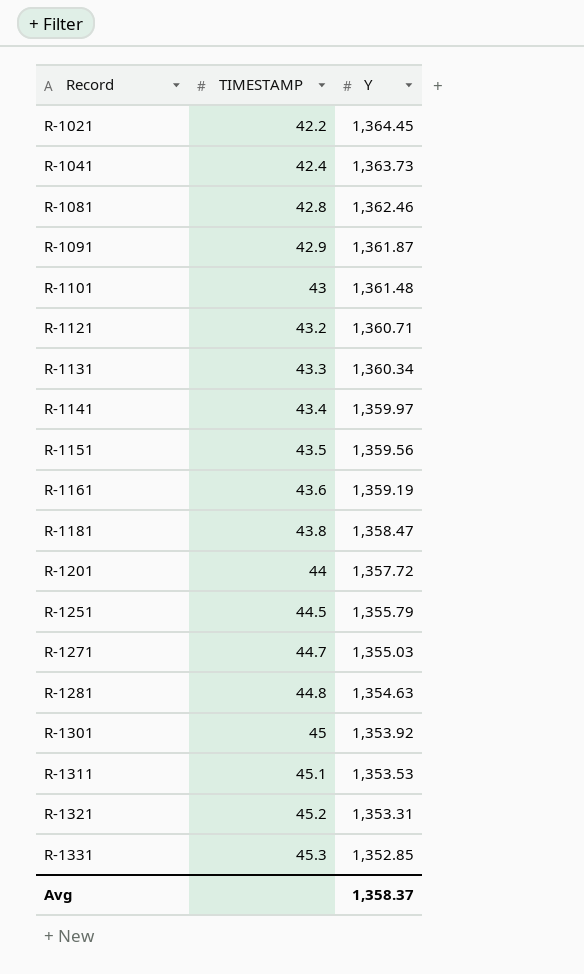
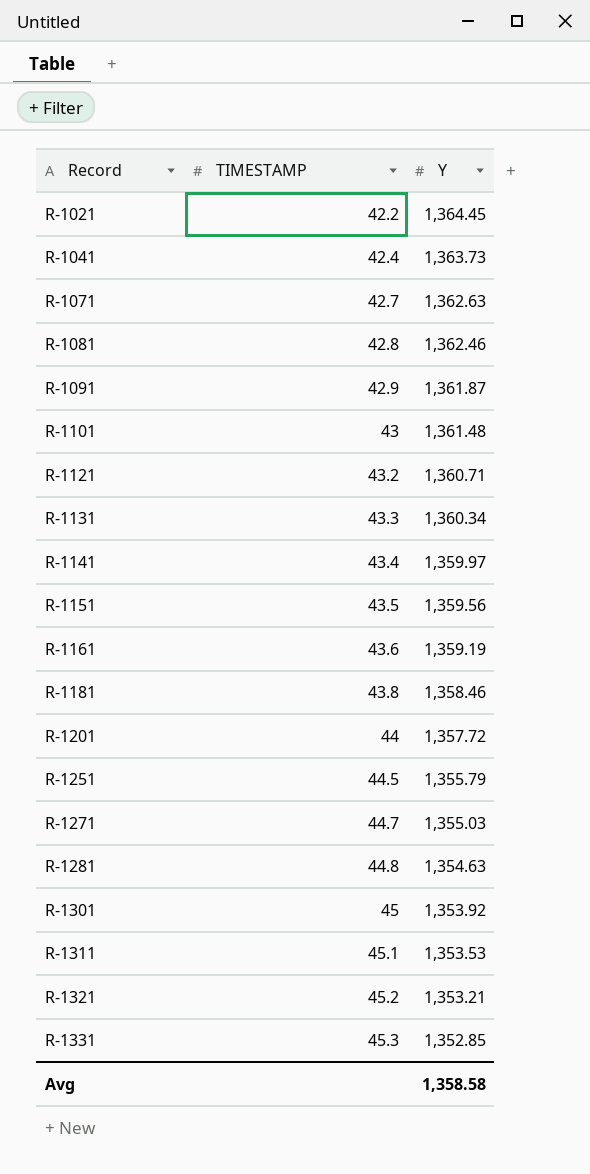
row R-1071: none -> 42.7 | 1,362.63
R-1181 | Y: 1,358.47 -> 1,358.46
R-1321 | Y: 1,353.31 -> 1,353.21
Avg | Y: 1,358.37 -> 1,358.58

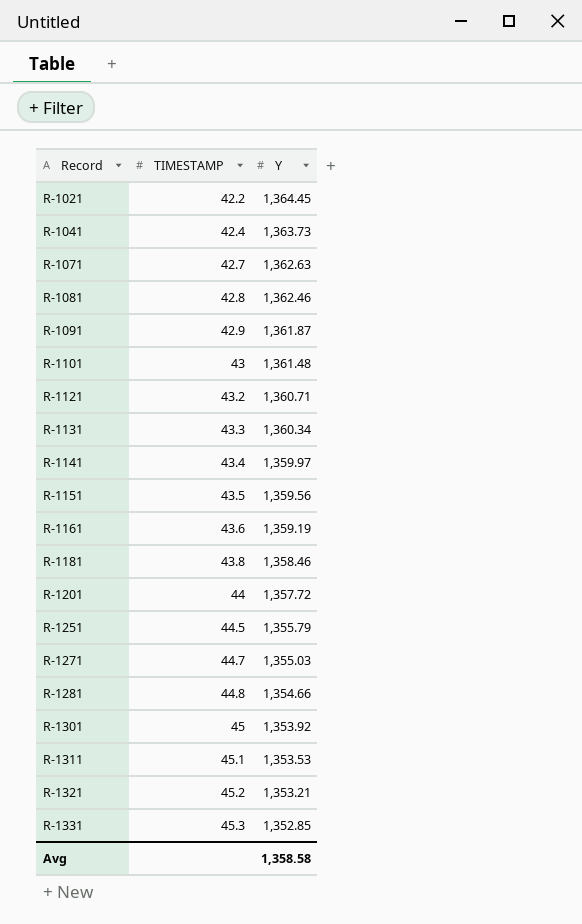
R-1281 | Y: 1,354.63 -> 1,354.66

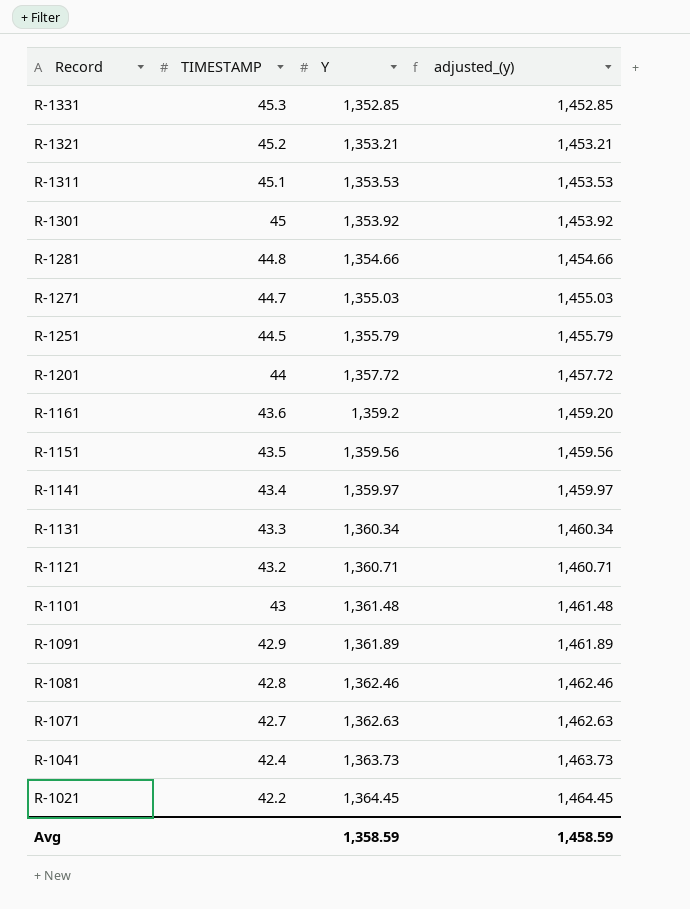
row order: Record ascending -> Record descending
column adjusted_(y) | formula: none -> [Y] + 100
row R-1181: 43.8 | 1,358.46 -> none
R-1161 | Y: 1,359.19 -> 1,359.2
R-1091 | Y: 1,361.87 -> 1,361.89
Avg | Y: 1,358.58 -> 1,358.59

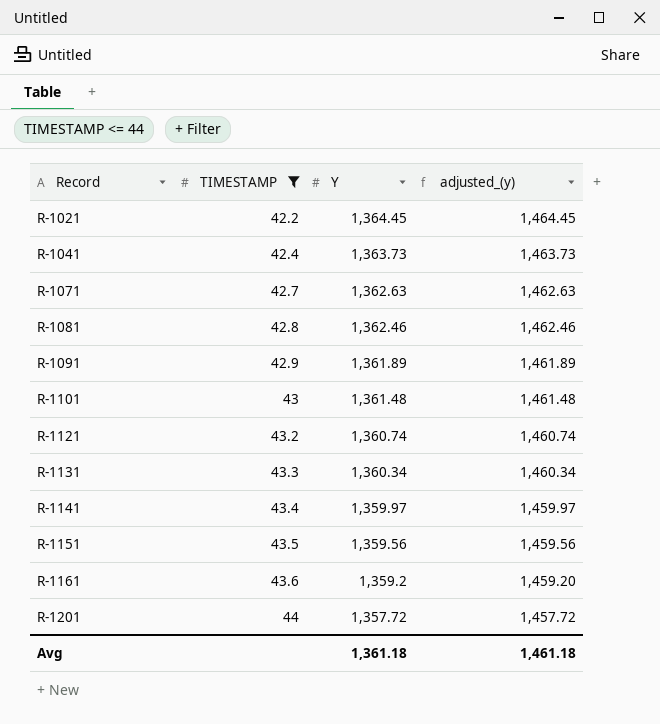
filter: none -> TIMESTAMP <= 44
row order: Record descending -> Record ascending
R-1121 | Y: 1,360.71 -> 1,360.74
R-1121 | adjusted_(y): 1,460.71 -> 1,460.74
Avg | Y: 1,358.59 -> 1,361.18
Avg | adjusted_(y): 1,458.59 -> 1,461.18

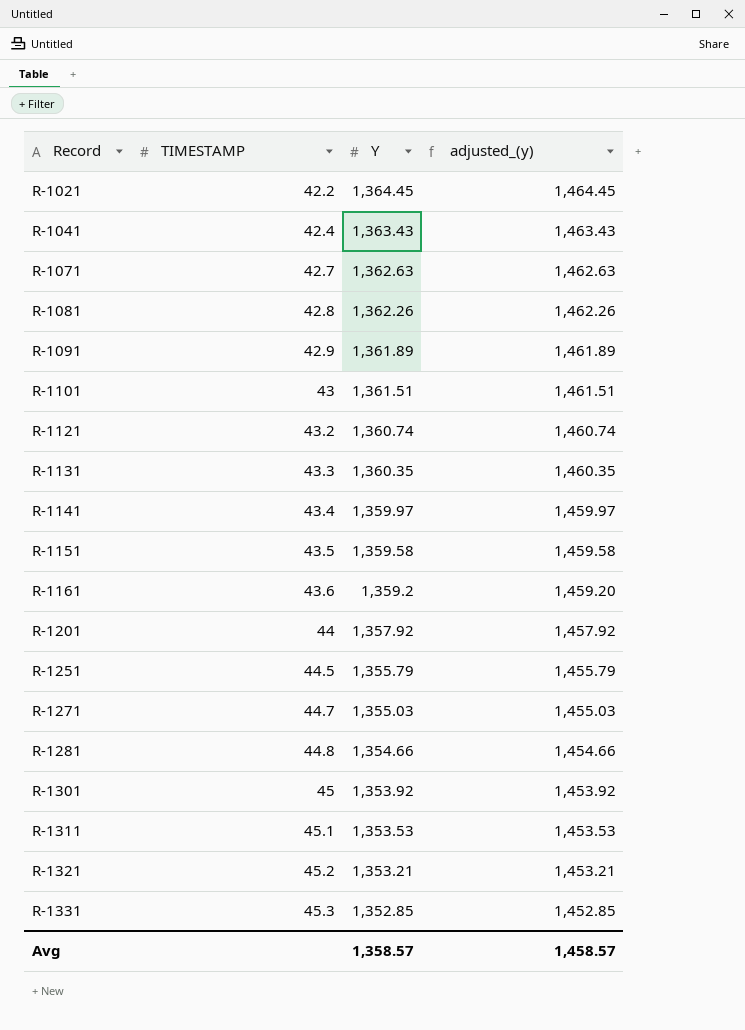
filter: TIMESTAMP <= 44 -> none
R-1041 | Y: 1,363.73 -> 1,363.43
R-1041 | adjusted_(y): 1,463.73 -> 1,463.43
R-1081 | Y: 1,362.46 -> 1,362.26
R-1081 | adjusted_(y): 1,462.46 -> 1,462.26
R-1101 | Y: 1,361.48 -> 1,361.51
R-1101 | adjusted_(y): 1,461.48 -> 1,461.51
R-1131 | Y: 1,360.34 -> 1,360.35
R-1131 | adjusted_(y): 1,460.34 -> 1,460.35
R-1151 | Y: 1,359.56 -> 1,359.58
R-1151 | adjusted_(y): 1,459.56 -> 1,459.58
R-1201 | Y: 1,357.72 -> 1,357.92
R-1201 | adjusted_(y): 1,457.72 -> 1,457.92
Avg | Y: 1,361.18 -> 1,358.57
Avg | adjusted_(y): 1,461.18 -> 1,458.57

